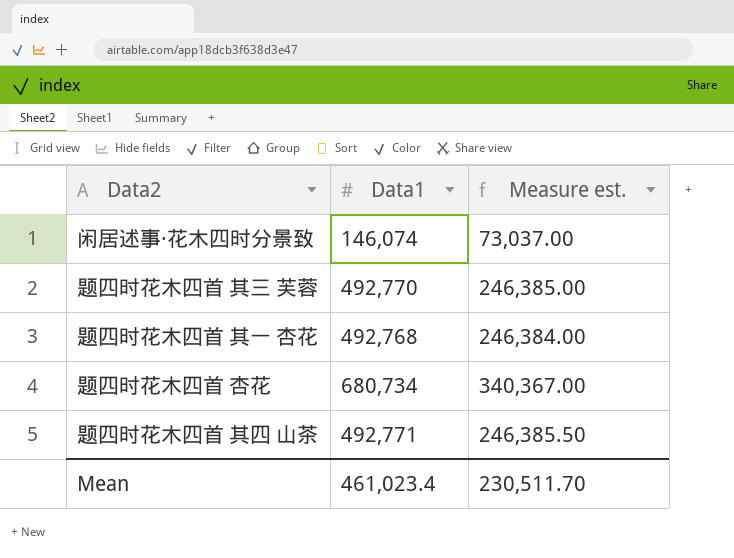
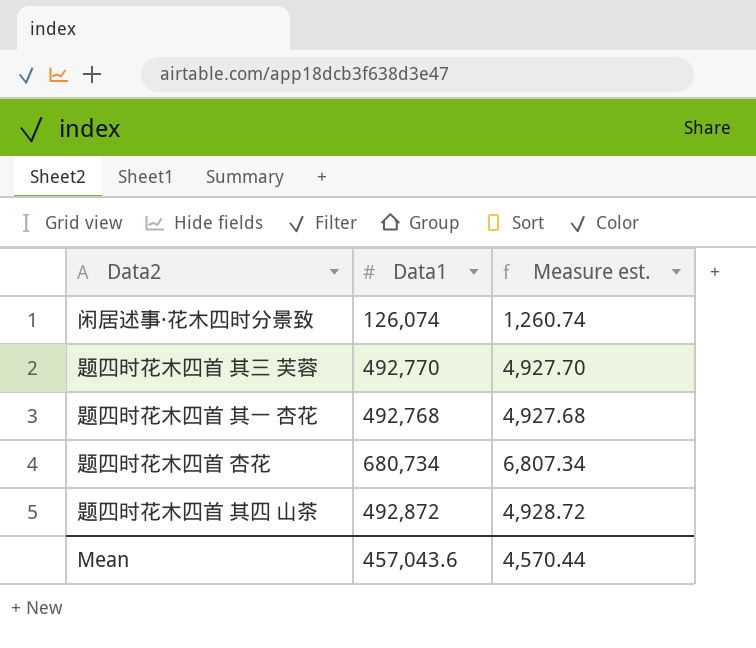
column Measure est. | formula: [Data1] * 0.5 -> [Data1] * 0.01
闲居述事·花木四时分景致 | Data1: 146,074 -> 126,074
题四时花木四首 其四 山茶 | Data1: 492,771 -> 492,872
Mean | Data1: 461,023.4 -> 457,043.6
Mean | Measure est.: 230,511.70 -> 4,570.44

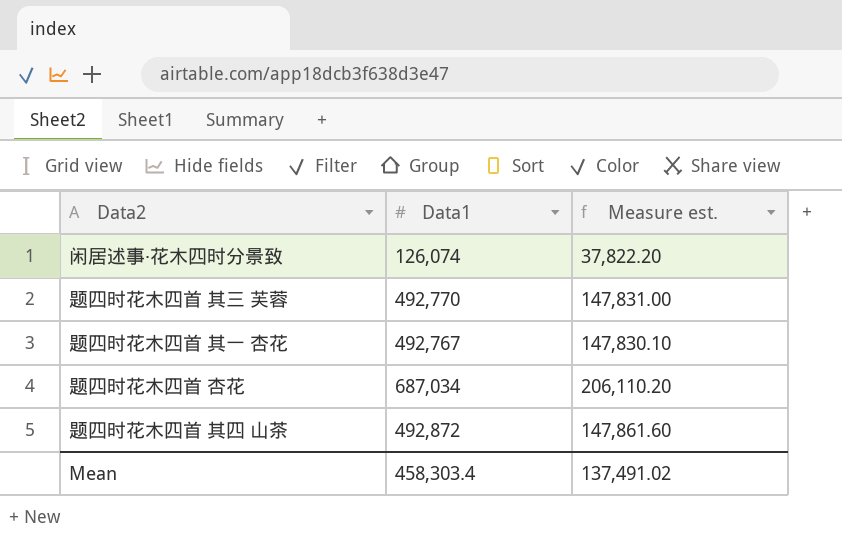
column Measure est. | formula: [Data1] * 0.01 -> [Data1] * 0.3
题四时花木四首 其一 杏花 | Data1: 492,768 -> 492,767
题四时花木四首 杏花 | Data1: 680,734 -> 687,034
Mean | Data1: 457,043.6 -> 458,303.4
Mean | Measure est.: 4,570.44 -> 137,491.02

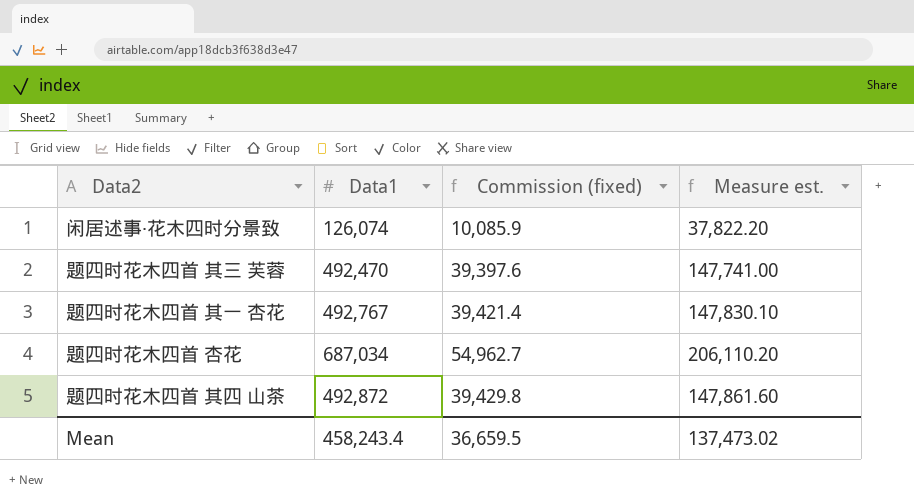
column Commission (fixed) | formula: none -> [Data1] * 0.08
题四时花木四首 其三 芙蓉 | Data1: 492,770 -> 492,470
题四时花木四首 其三 芙蓉 | Measure est.: 147,831.00 -> 147,741.00
Mean | Data1: 458,303.4 -> 458,243.4
Mean | Measure est.: 137,491.02 -> 137,473.02

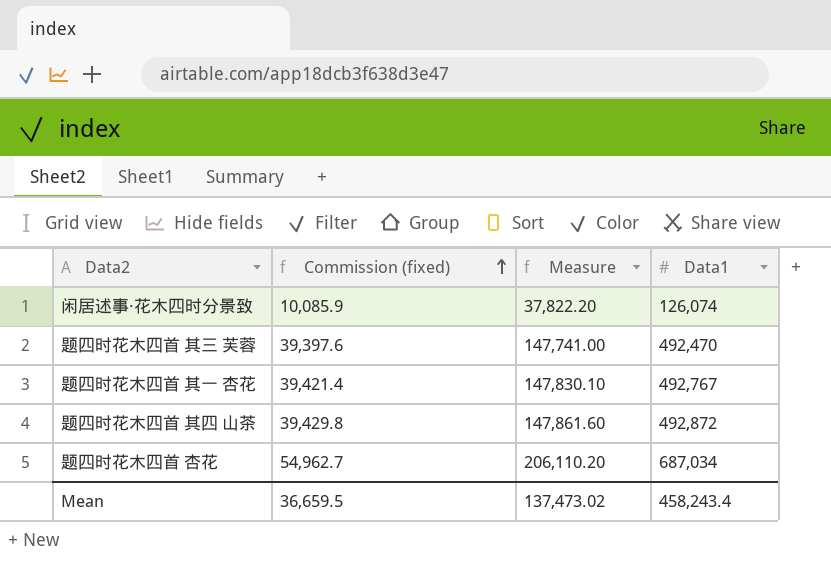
row order: none -> Commission (fixed) ascending
column name: Measure est. -> Measure
column Data1 | position: 2 -> 4

